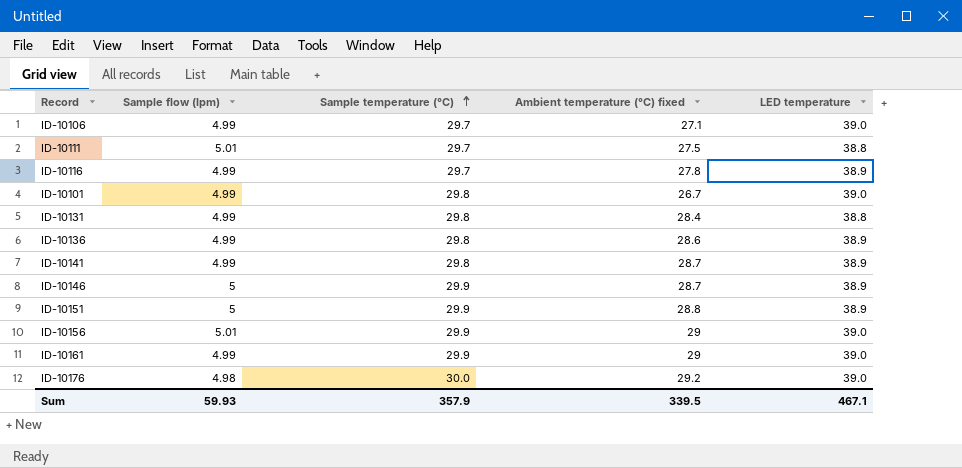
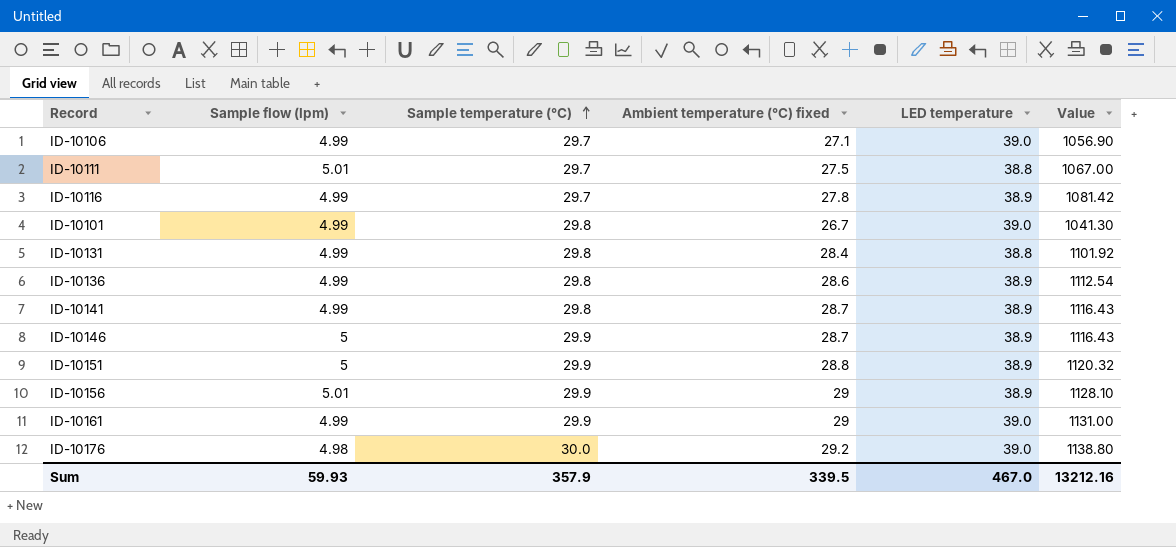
column Value | formula: none -> [Ambient temperature (°C) fixed] * [LED temperature]
ID-10156 | LED temperature: 39.0 -> 38.9
Sum | LED temperature: 467.1 -> 467.0

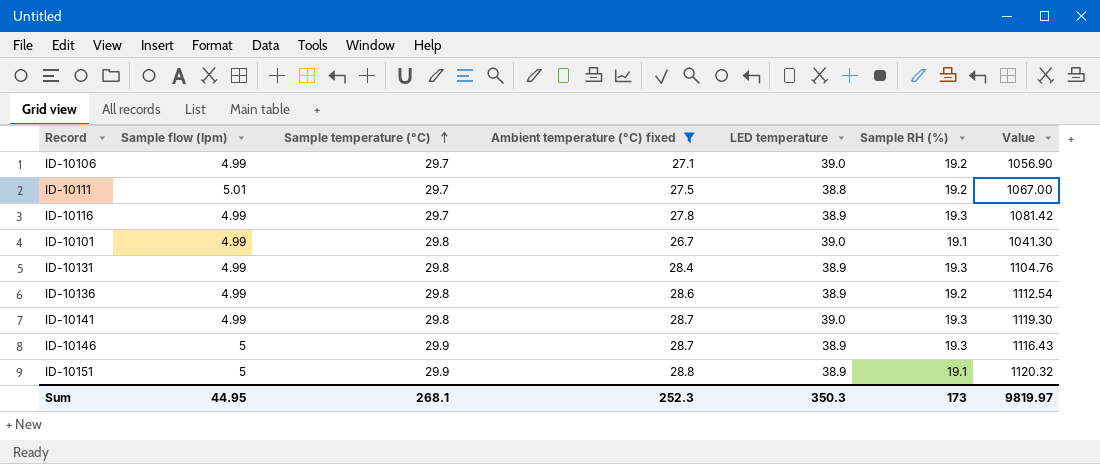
filter: none -> Ambient temperature (°C) fixed <= 28.8
column Sample RH (%) | position: none -> 6
ID-10131 | LED temperature: 38.8 -> 38.9
ID-10131 | Value: 1101.92 -> 1104.76
ID-10141 | LED temperature: 38.9 -> 39.0
ID-10141 | Value: 1116.43 -> 1119.30
Sum | Sample flow (lpm): 59.93 -> 44.95
Sum | Sample temperature (°C): 357.9 -> 268.1
Sum | Ambient temperature (°C) fixed: 339.5 -> 252.3
Sum | LED temperature: 467.0 -> 350.3
Sum | Value: 13212.16 -> 9819.97

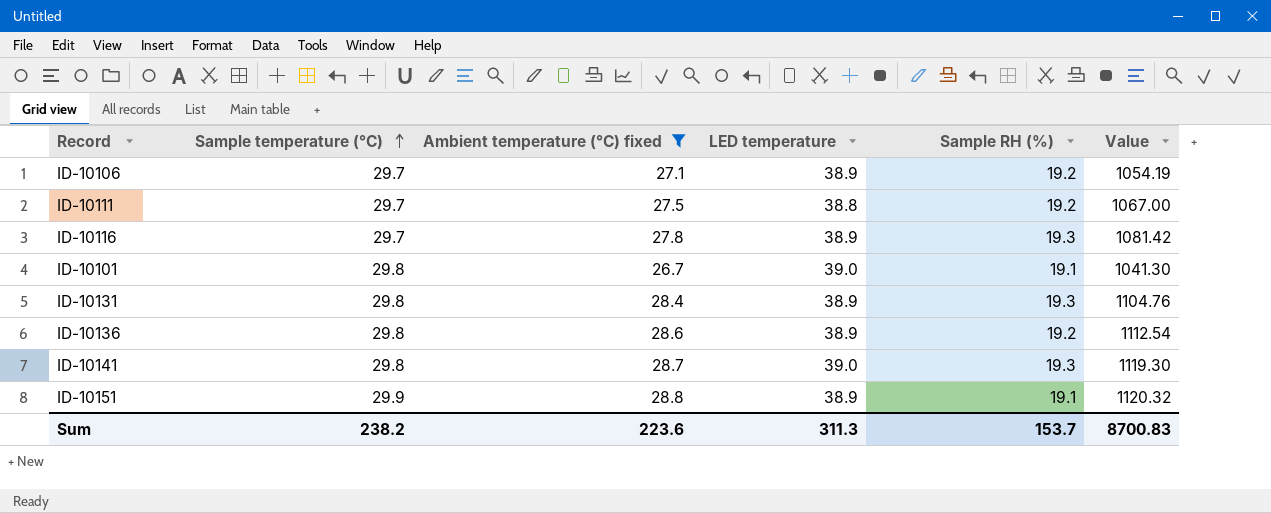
column Sample flow (lpm) | position: 2 -> none
row ID-10146: 5 | 29.9 | 28.7 | 38.9 | 19.3 | 1116.43 -> none
ID-10106 | LED temperature: 39.0 -> 38.9
ID-10106 | Value: 1056.90 -> 1054.19
Sum | Sample temperature (°C): 268.1 -> 238.2
Sum | Ambient temperature (°C) fixed: 252.3 -> 223.6
Sum | LED temperature: 350.3 -> 311.3
Sum | Sample RH (%): 173 -> 153.7
Sum | Value: 9819.97 -> 8700.83

